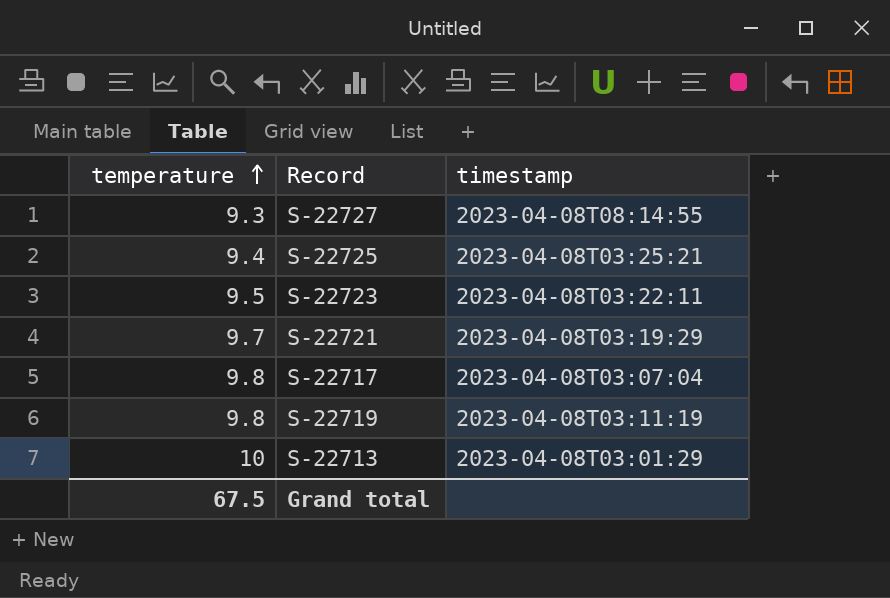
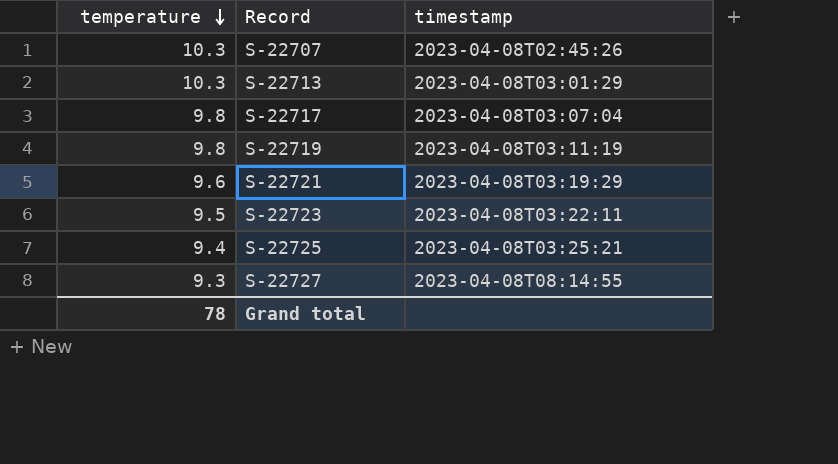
row order: temperature ascending -> temperature descending
row S-22707: none -> 10.3 | 2023-04-08T02:45:26
S-22713 | temperature: 10 -> 10.3
S-22721 | temperature: 9.7 -> 9.6
Grand total | temperature: 67.5 -> 78

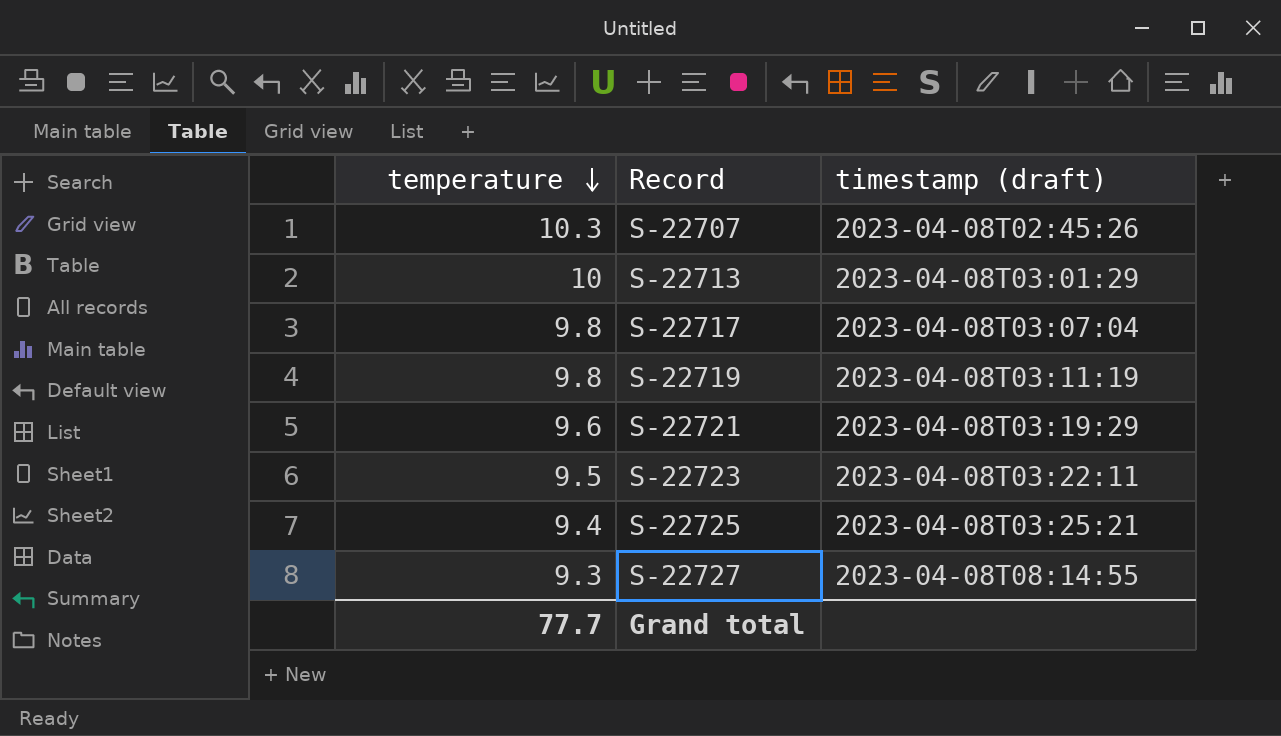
column name: timestamp -> timestamp (draft)
S-22713 | temperature: 10.3 -> 10
Grand total | temperature: 78 -> 77.7

